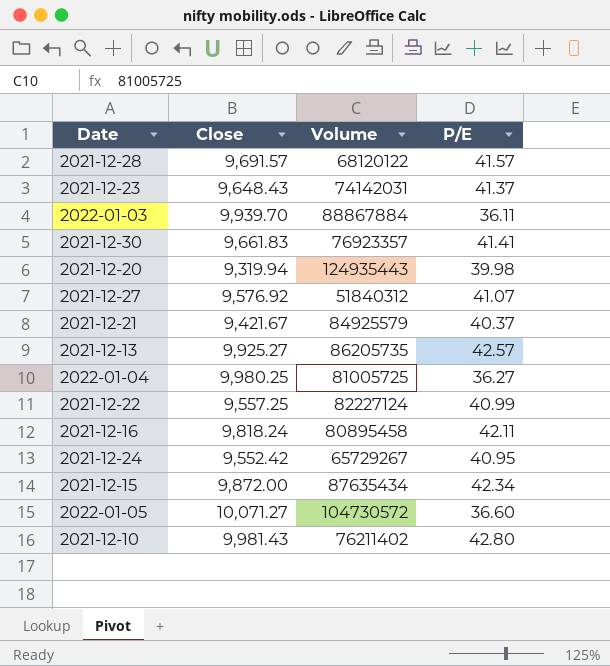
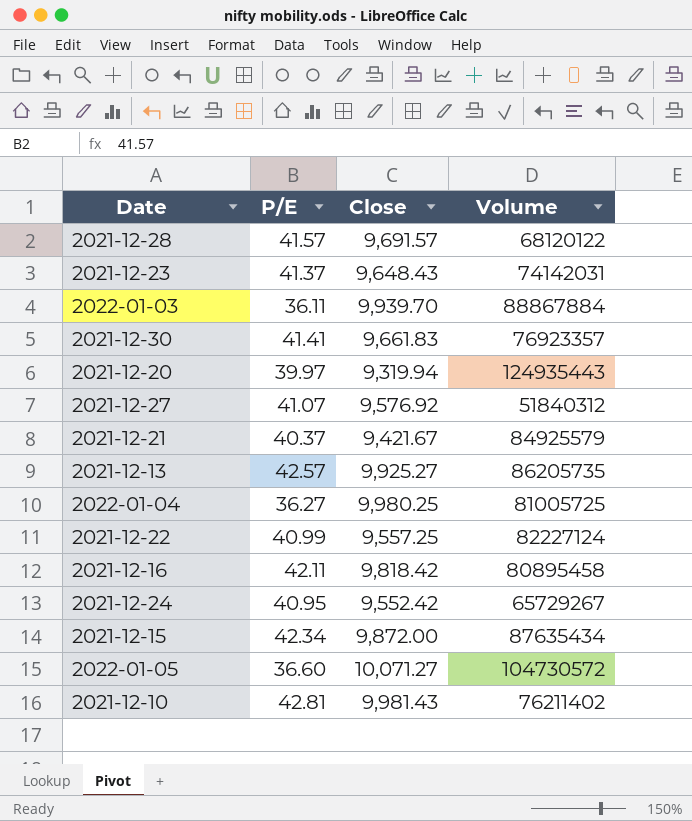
column P/E | position: 4 -> 2
2021-12-20 | P/E: 39.98 -> 39.97
2021-12-16 | Close: 9,818.24 -> 9,818.42
2021-12-10 | P/E: 42.80 -> 42.81

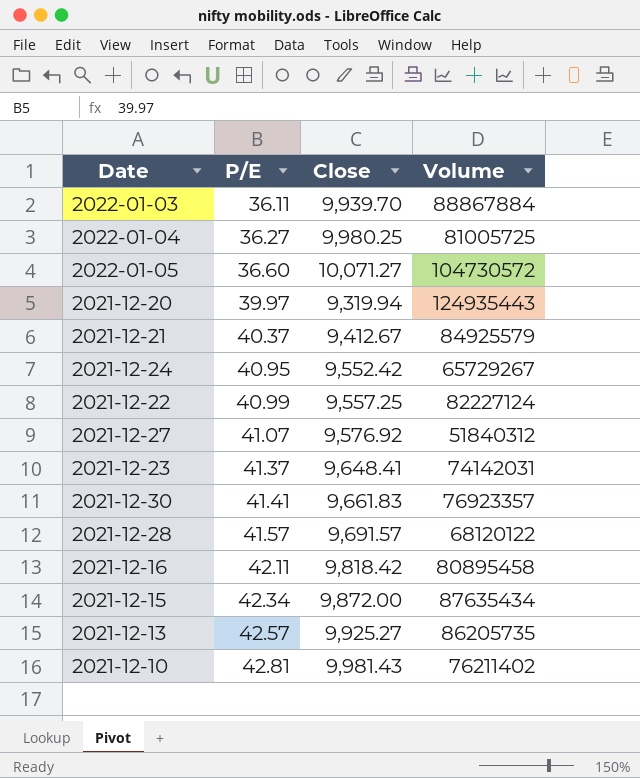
row order: none -> P/E ascending
2021-12-21 | Close: 9,421.67 -> 9,412.67
2021-12-23 | Close: 9,648.43 -> 9,648.41

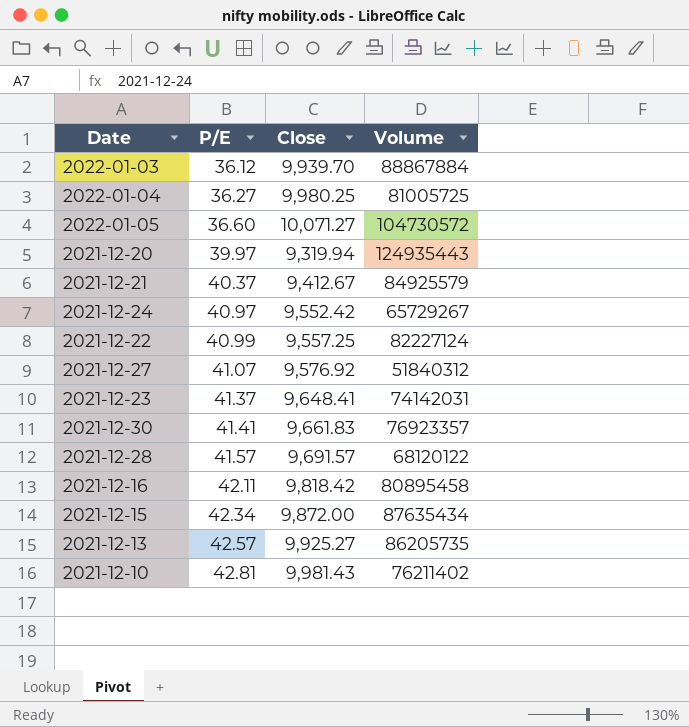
2022-01-03 | P/E: 36.11 -> 36.12
2021-12-24 | P/E: 40.95 -> 40.97

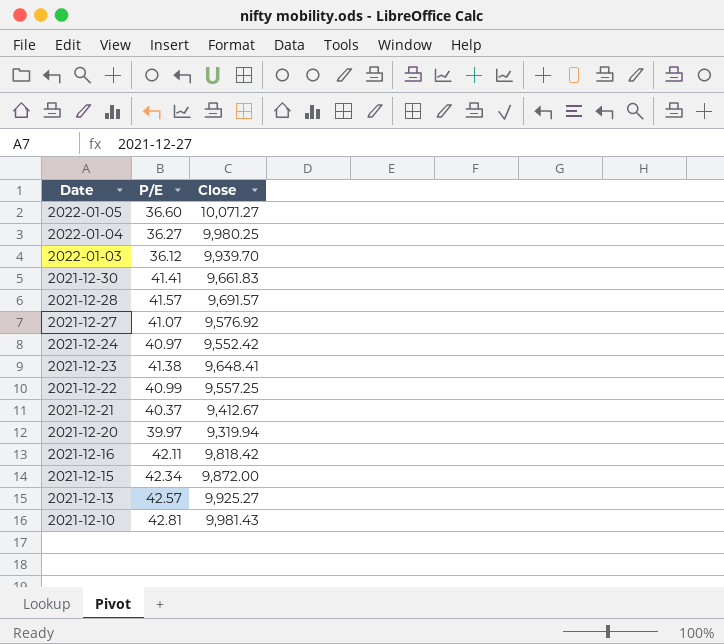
row order: P/E ascending -> Date descending
column Volume | position: 4 -> none
2021-12-23 | P/E: 41.37 -> 41.38

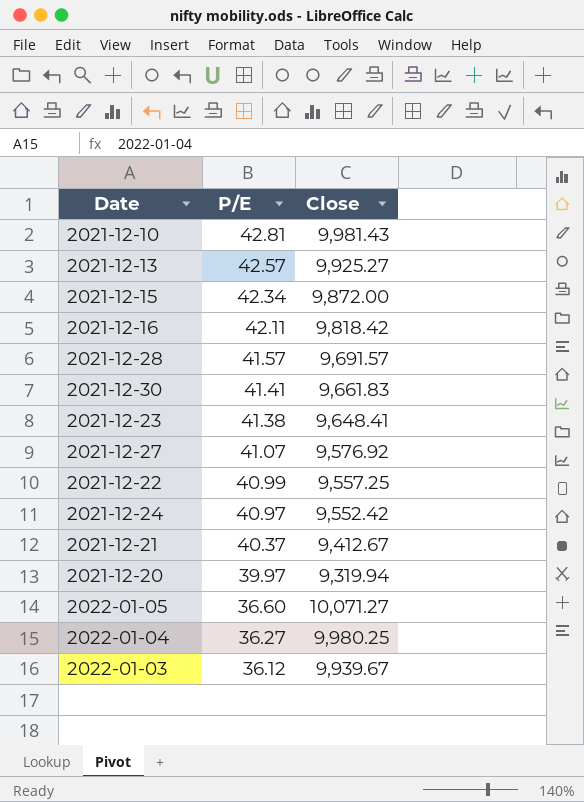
row order: Date descending -> P/E descending
2022-01-03 | Close: 9,939.70 -> 9,939.67

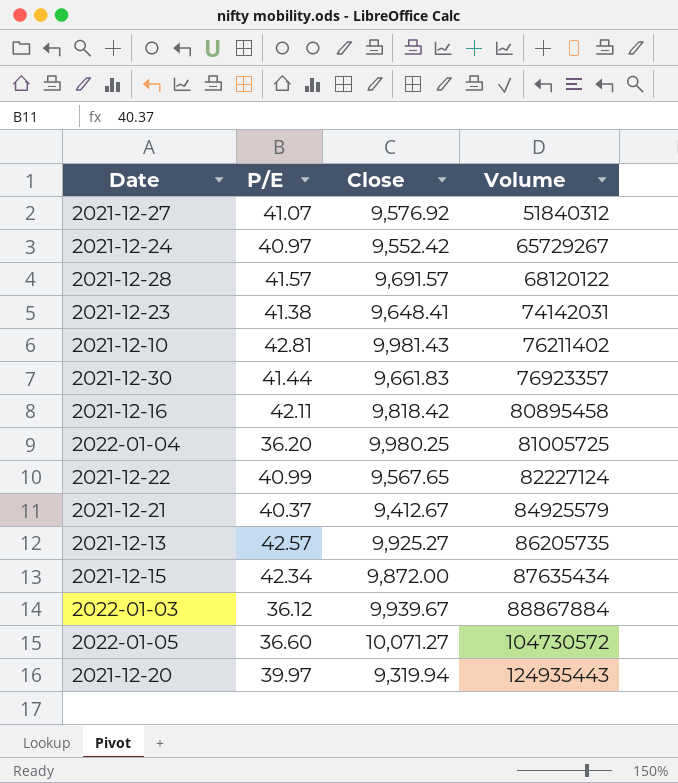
row order: P/E descending -> Volume ascending
column Volume | position: none -> 4
2021-12-30 | P/E: 41.41 -> 41.44
2022-01-04 | P/E: 36.27 -> 36.20
2021-12-22 | Close: 9,557.25 -> 9,567.65

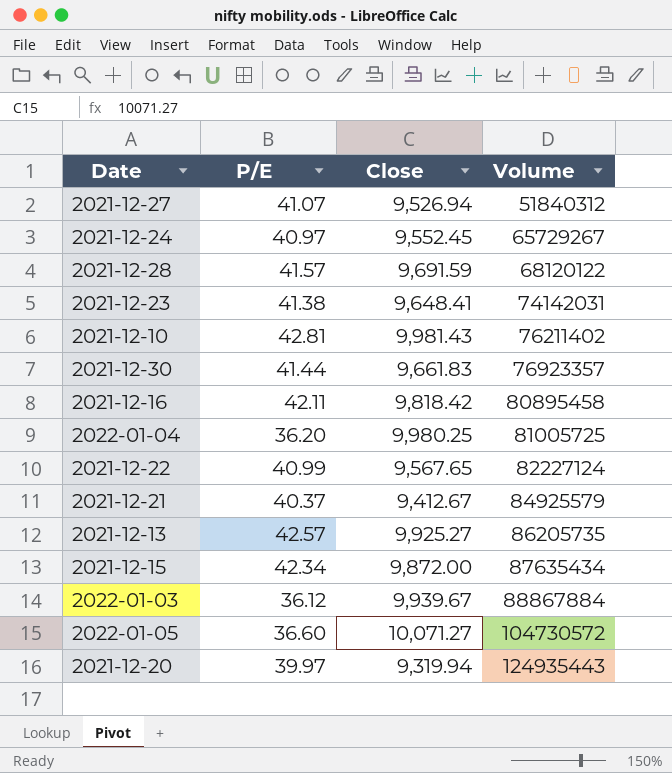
2021-12-27 | Close: 9,576.92 -> 9,526.94
2021-12-24 | Close: 9,552.42 -> 9,552.45
2021-12-28 | Close: 9,691.57 -> 9,691.59

